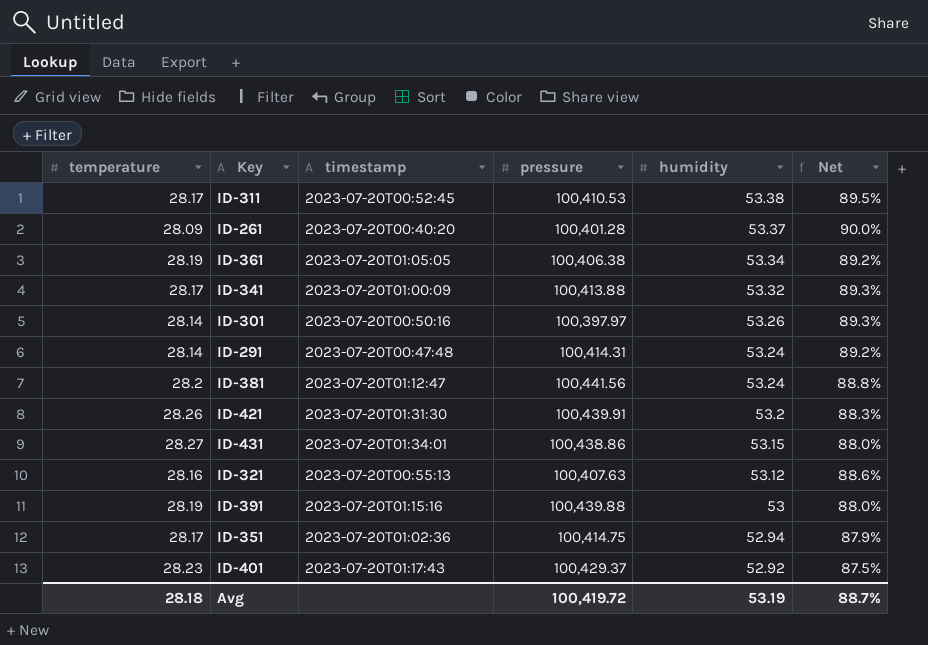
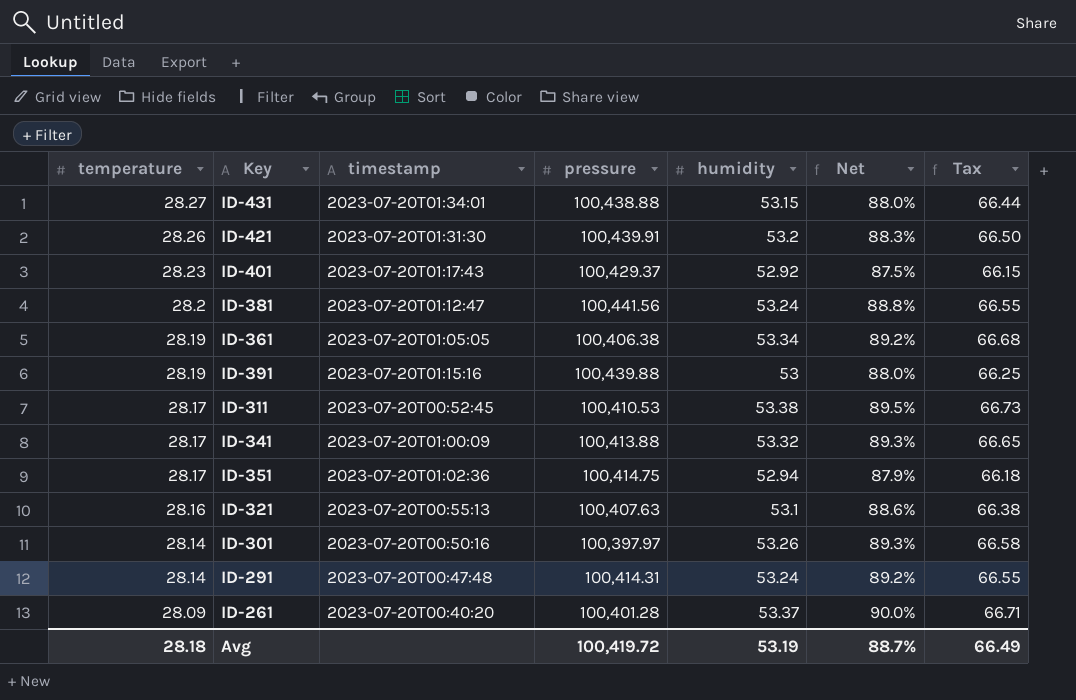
row order: humidity descending -> temperature descending
column Tax | formula: none -> [humidity] * 1.25
ID-431 | pressure: 100,438.86 -> 100,438.88
ID-321 | humidity: 53.12 -> 53.1

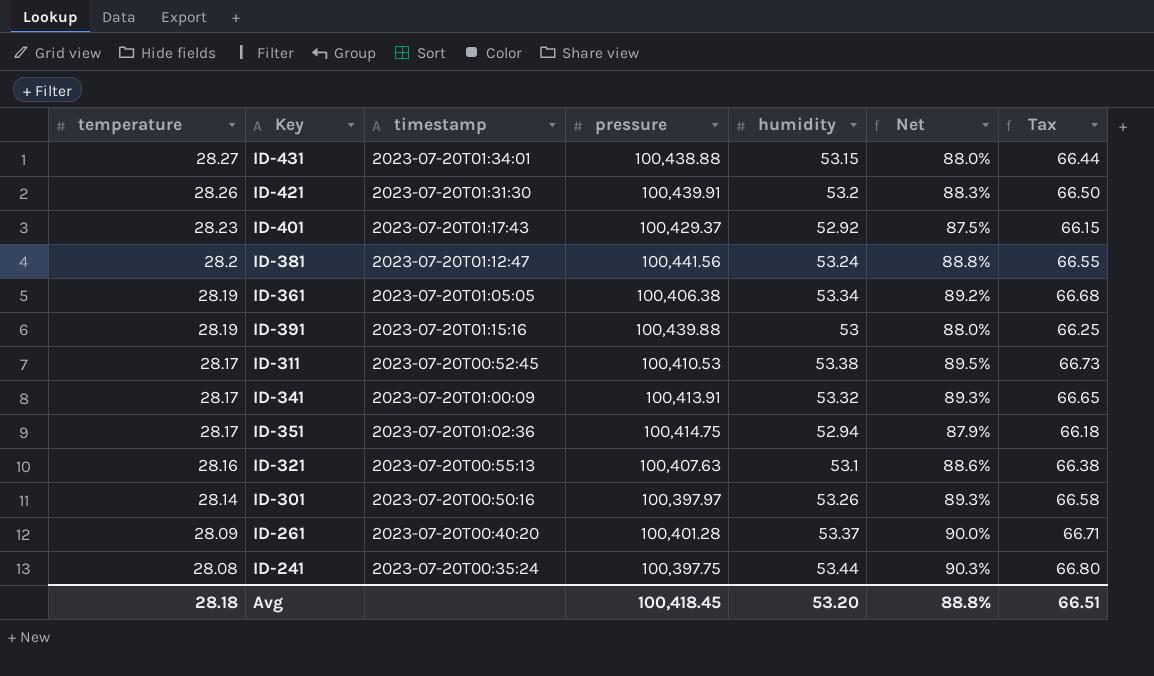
row ID-291: 28.14 | 2023-07-20T00:47:48 | 100,414.31 | 53.24 | 89.2% | 66.55 -> none
ID-341 | pressure: 100,413.88 -> 100,413.91
row ID-241: none -> 28.08 | 2023-07-20T00:35:24 | 100,397.75 | 53.44 | 90.3% | 66.80
Avg | pressure: 100,419.72 -> 100,418.45
Avg | humidity: 53.19 -> 53.20
Avg | Net: 88.7% -> 88.8%
Avg | Tax: 66.49 -> 66.51

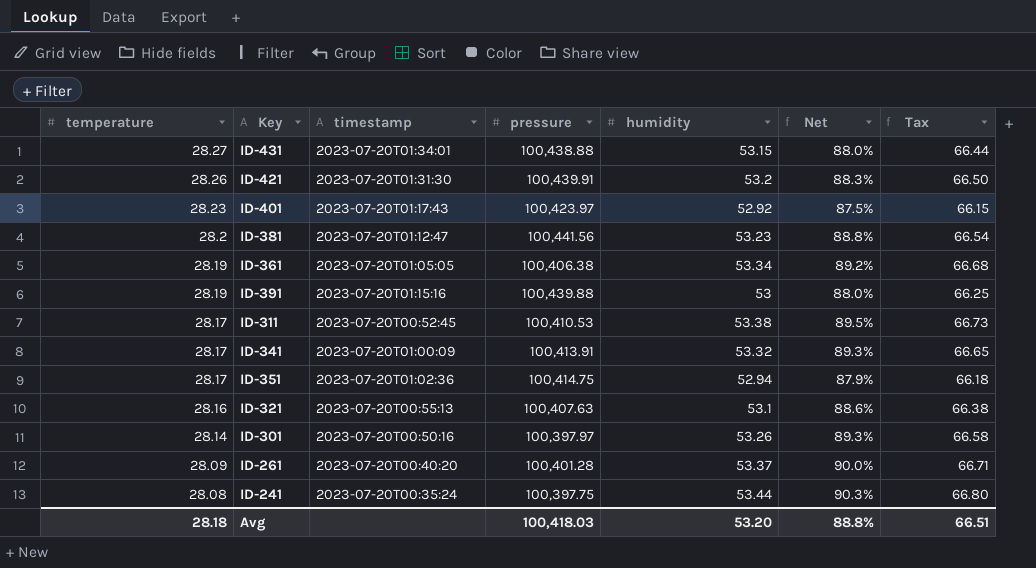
ID-401 | pressure: 100,429.37 -> 100,423.97
ID-381 | humidity: 53.24 -> 53.23
ID-381 | Tax: 66.55 -> 66.54
Avg | pressure: 100,418.45 -> 100,418.03

